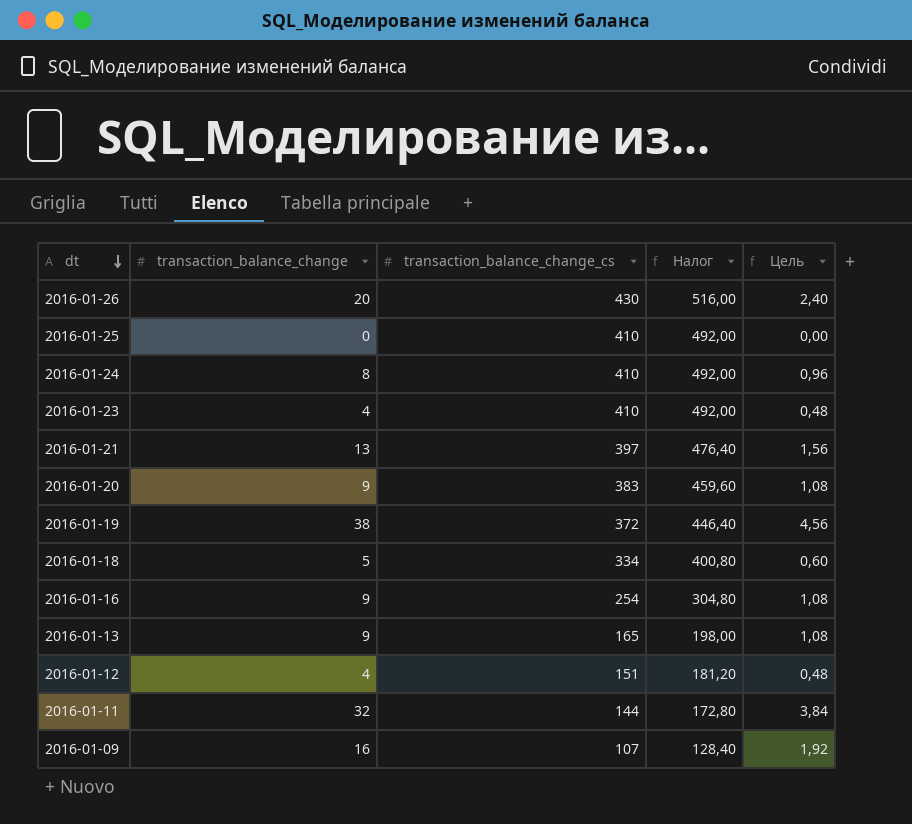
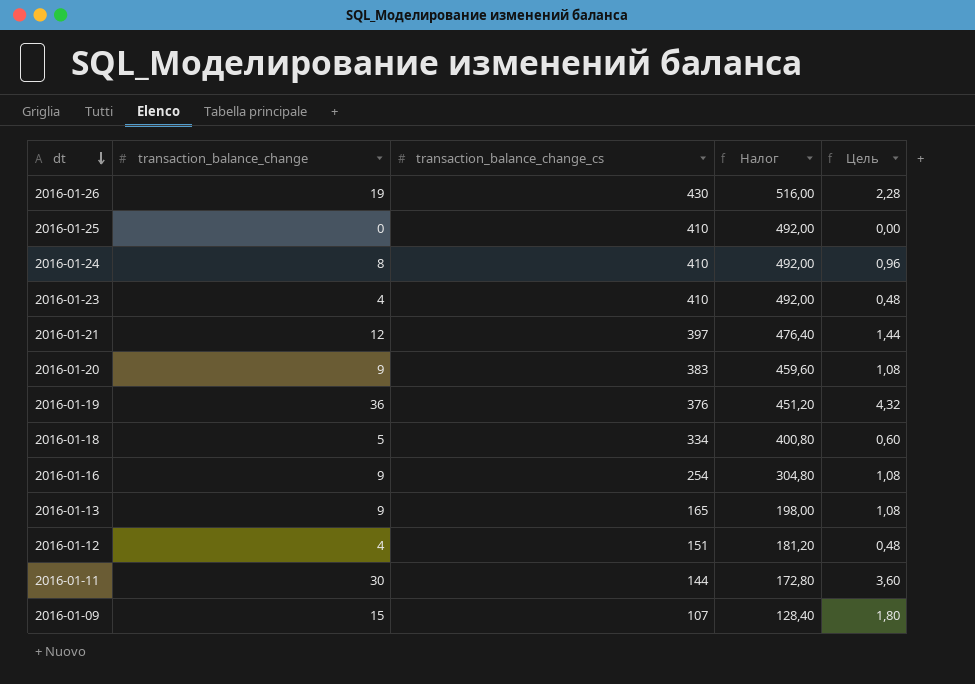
2016-01-26 | transaction_balance_change: 20 -> 19
2016-01-26 | Цель: 2,40 -> 2,28
2016-01-21 | transaction_balance_change: 13 -> 12
2016-01-21 | Цель: 1,56 -> 1,44
2016-01-19 | transaction_balance_change: 38 -> 36
2016-01-19 | transaction_balance_change_cs: 372 -> 376
2016-01-19 | Налог: 446,40 -> 451,20
2016-01-19 | Цель: 4,56 -> 4,32
2016-01-11 | transaction_balance_change: 32 -> 30
2016-01-11 | Цель: 3,84 -> 3,60
2016-01-09 | transaction_balance_change: 16 -> 15
2016-01-09 | Цель: 1,92 -> 1,80

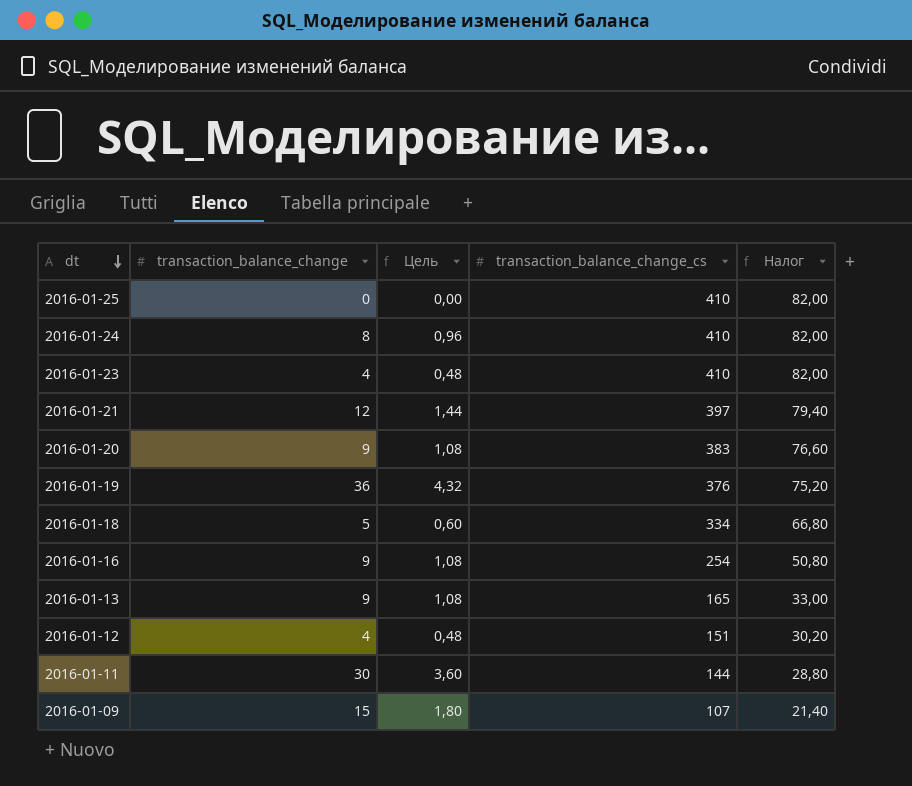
column Цель | position: 5 -> 3
column Налог | formula: [transaction_balance_change_cs] * 1,2 -> [transaction_balance_change_cs] * 0,2
row 2016-01-26: 19 | 430 | 516,00 | 2,28 -> none

